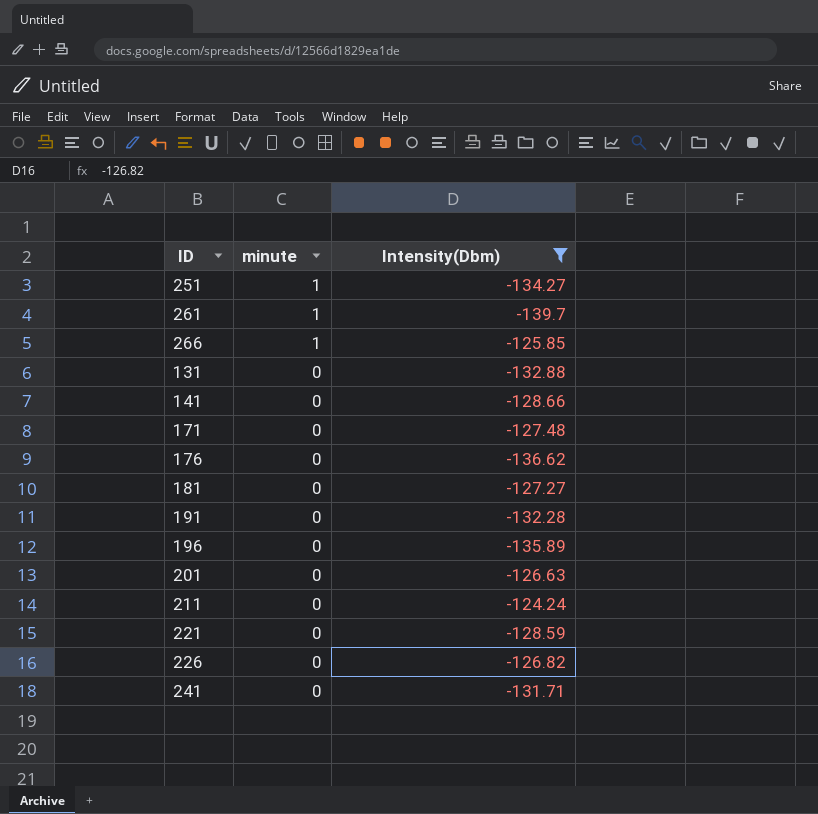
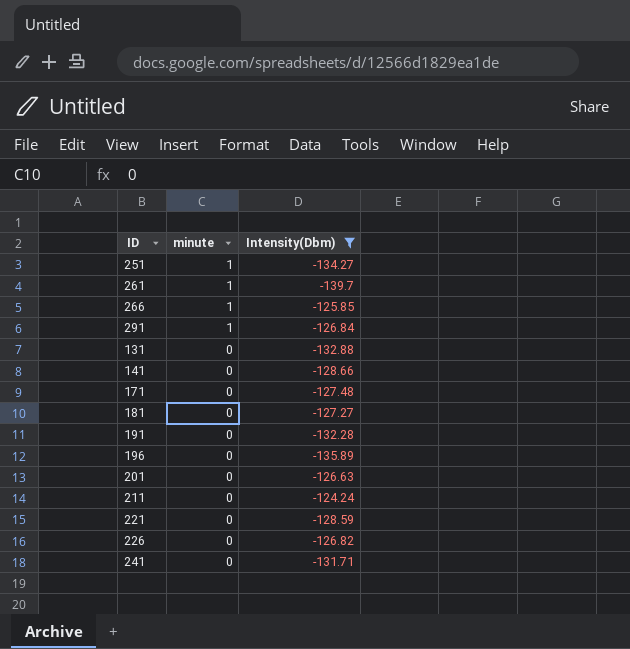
row 176: 0 | -136.62 -> none
row 291: none -> 1 | -126.84

